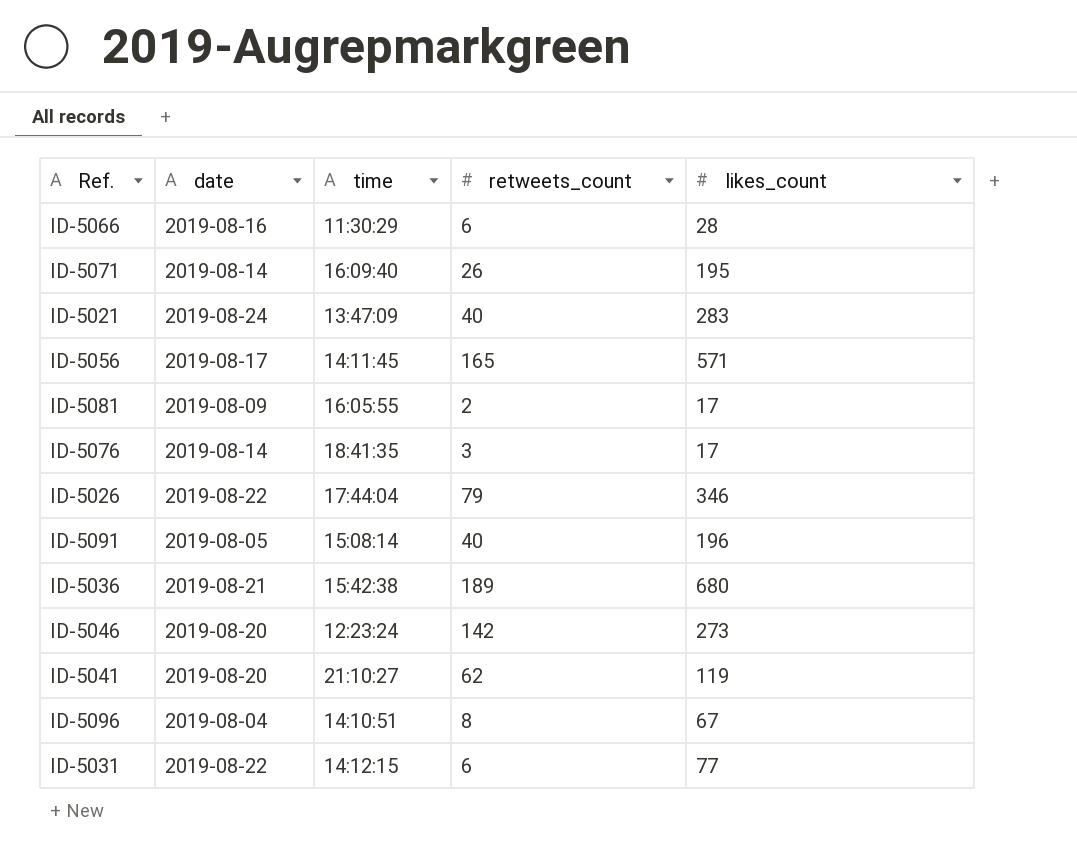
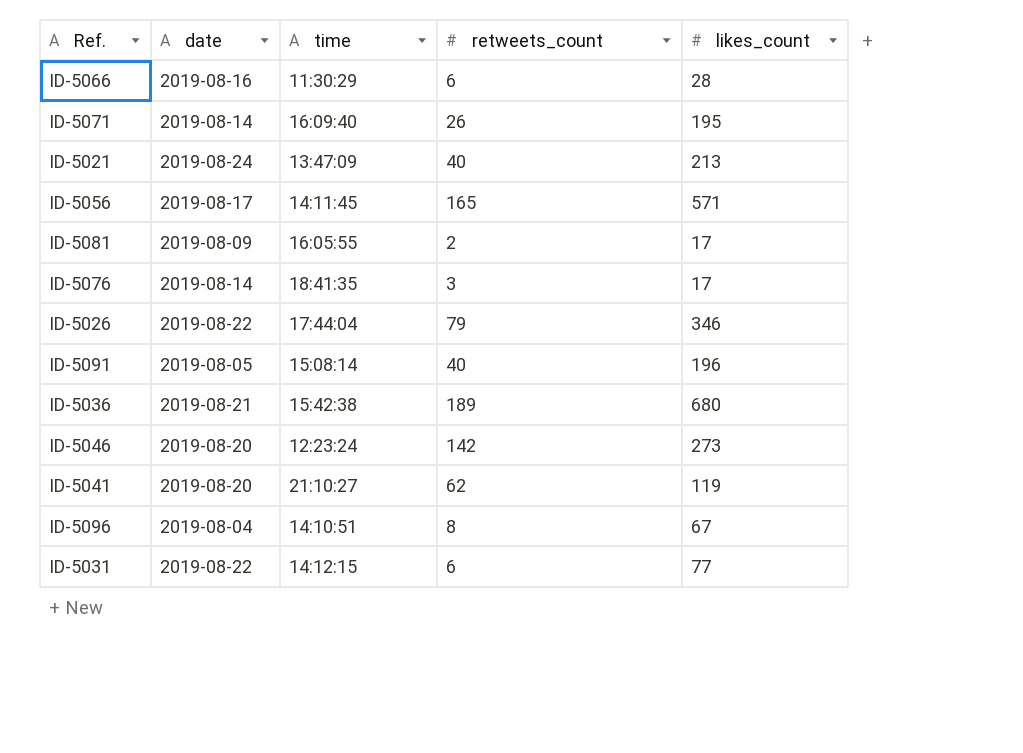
ID-5021 | likes_count: 283 -> 213

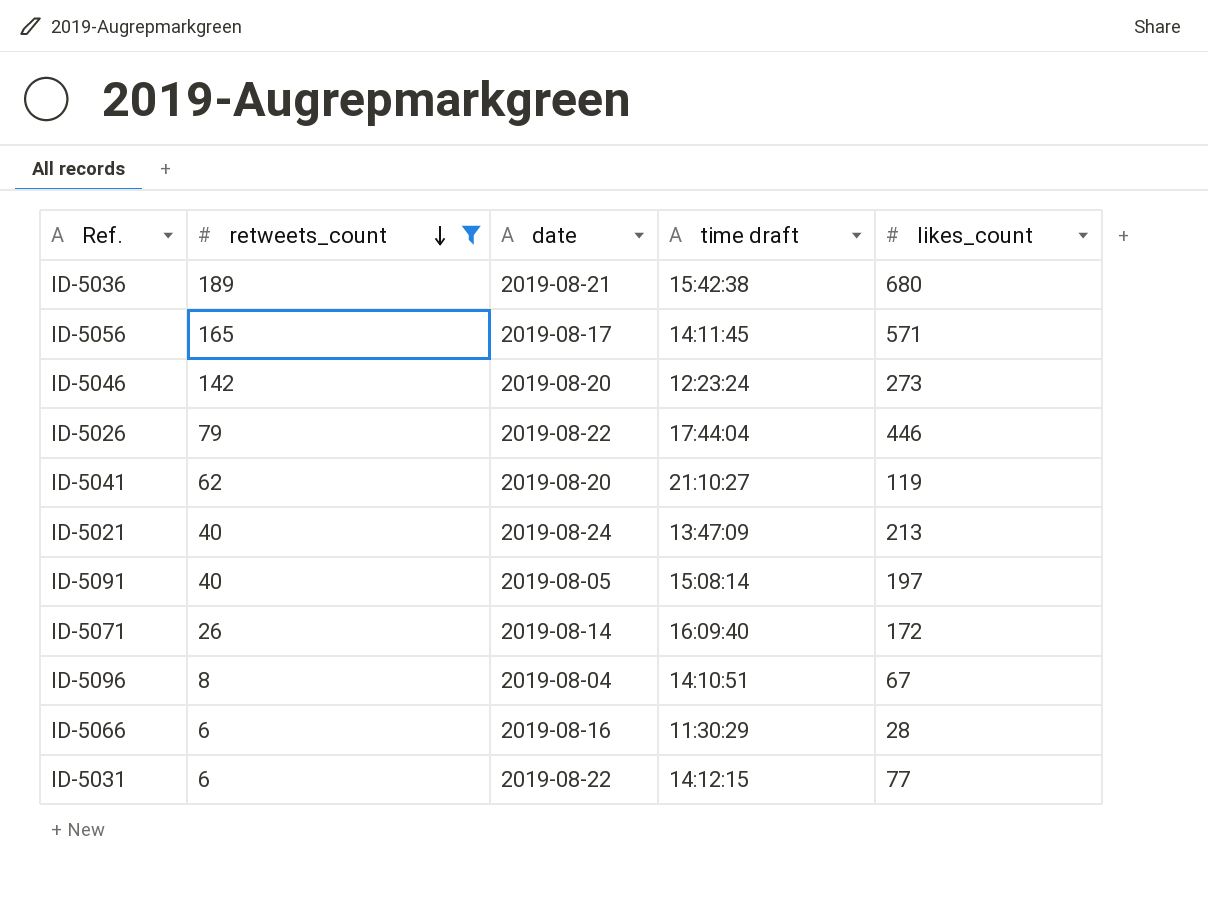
filter: none -> retweets_count >= 6
row order: none -> retweets_count descending
column retweets_count | position: 4 -> 2
column name: time -> time draft
ID-5026 | likes_count: 346 -> 446
ID-5091 | likes_count: 196 -> 197
ID-5071 | likes_count: 195 -> 172

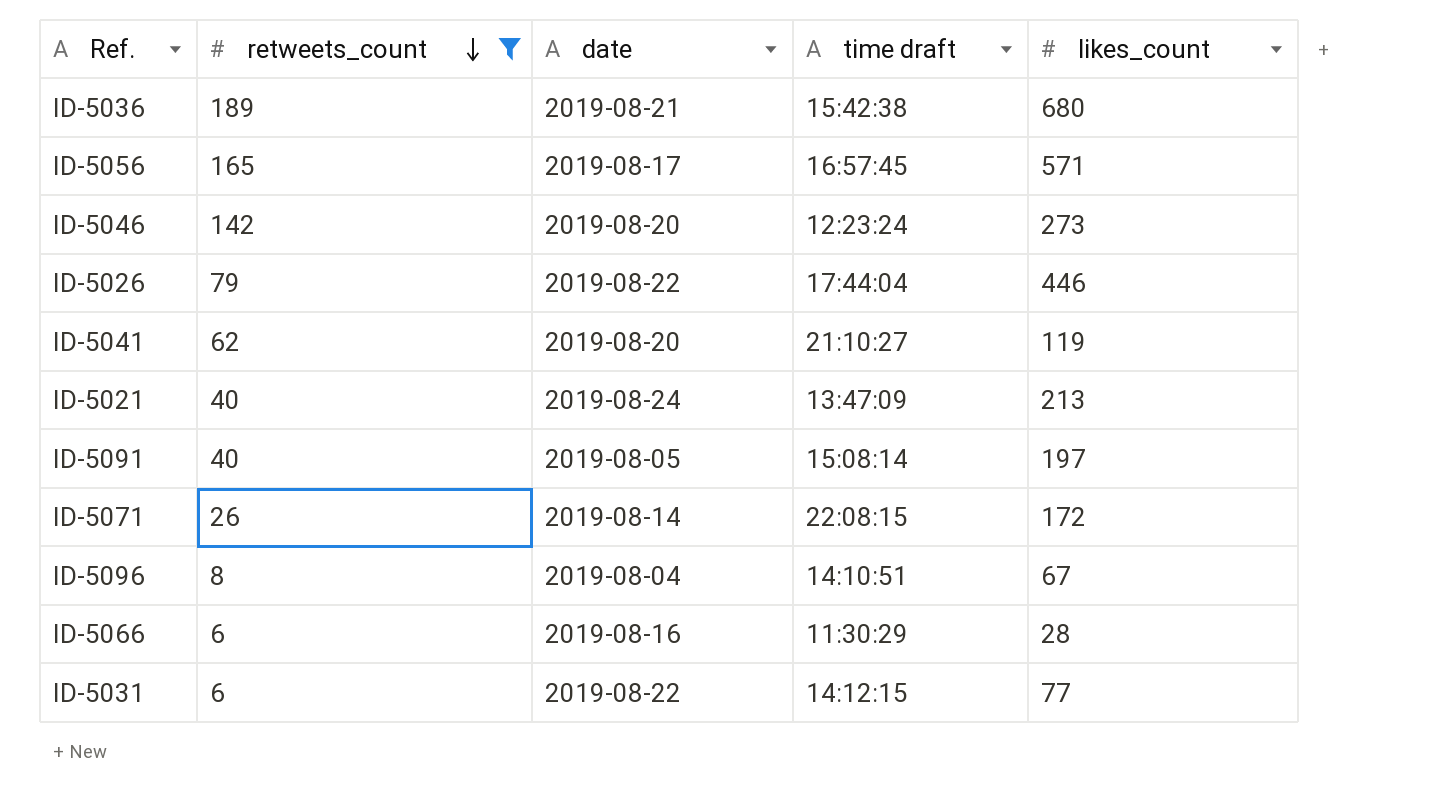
ID-5056 | time draft: 14:11:45 -> 16:57:45
ID-5071 | time draft: 16:09:40 -> 22:08:15

